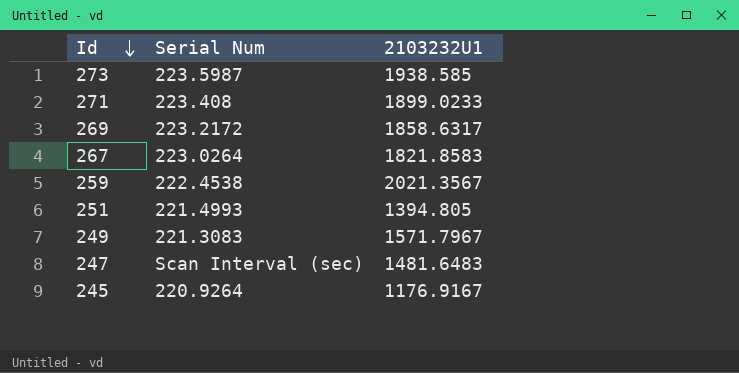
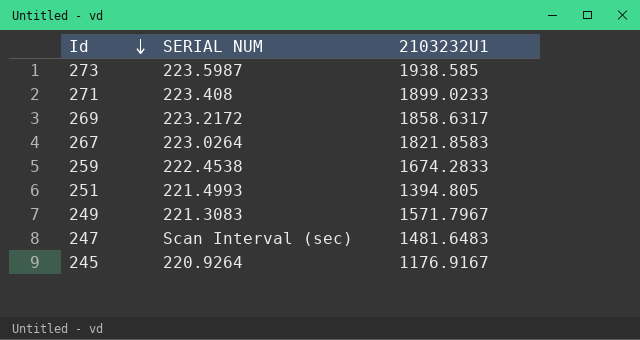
column name: Serial Num -> SERIAL NUM
259 | 2103232U1: 2021.3567 -> 1674.2833

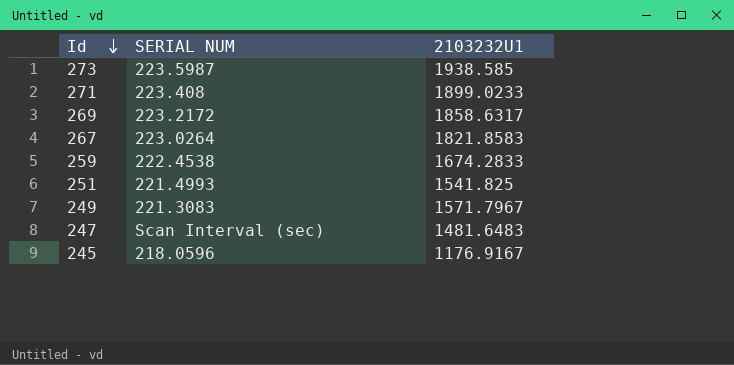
251 | 2103232U1: 1394.805 -> 1541.825
245 | SERIAL NUM: 220.9264 -> 218.0596

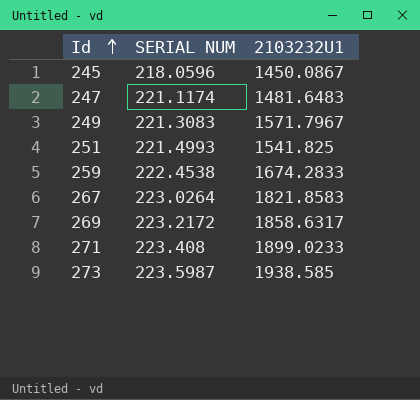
row order: Id descending -> Id ascending
245 | 2103232U1: 1176.9167 -> 1450.0867
247 | SERIAL NUM: Scan Interval (sec) -> 221.1174

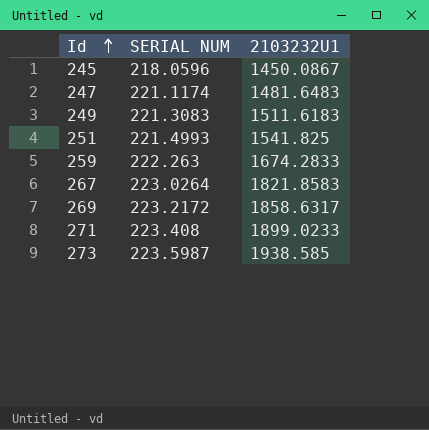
249 | 2103232U1: 1571.7967 -> 1511.6183
259 | SERIAL NUM: 222.4538 -> 222.263

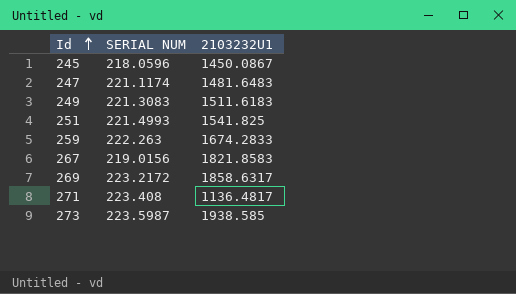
267 | SERIAL NUM: 223.0264 -> 219.0156
271 | 2103232U1: 1899.0233 -> 1136.4817

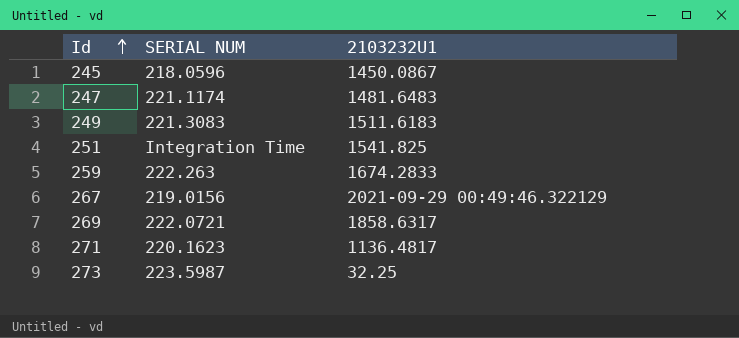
251 | SERIAL NUM: 221.4993 -> Integration Time
267 | 2103232U1: 1821.8583 -> 2021-09-29 00:49:46.322129
269 | SERIAL NUM: 223.2172 -> 222.0721
271 | SERIAL NUM: 223.408 -> 220.1623
273 | 2103232U1: 1938.585 -> 32.25

